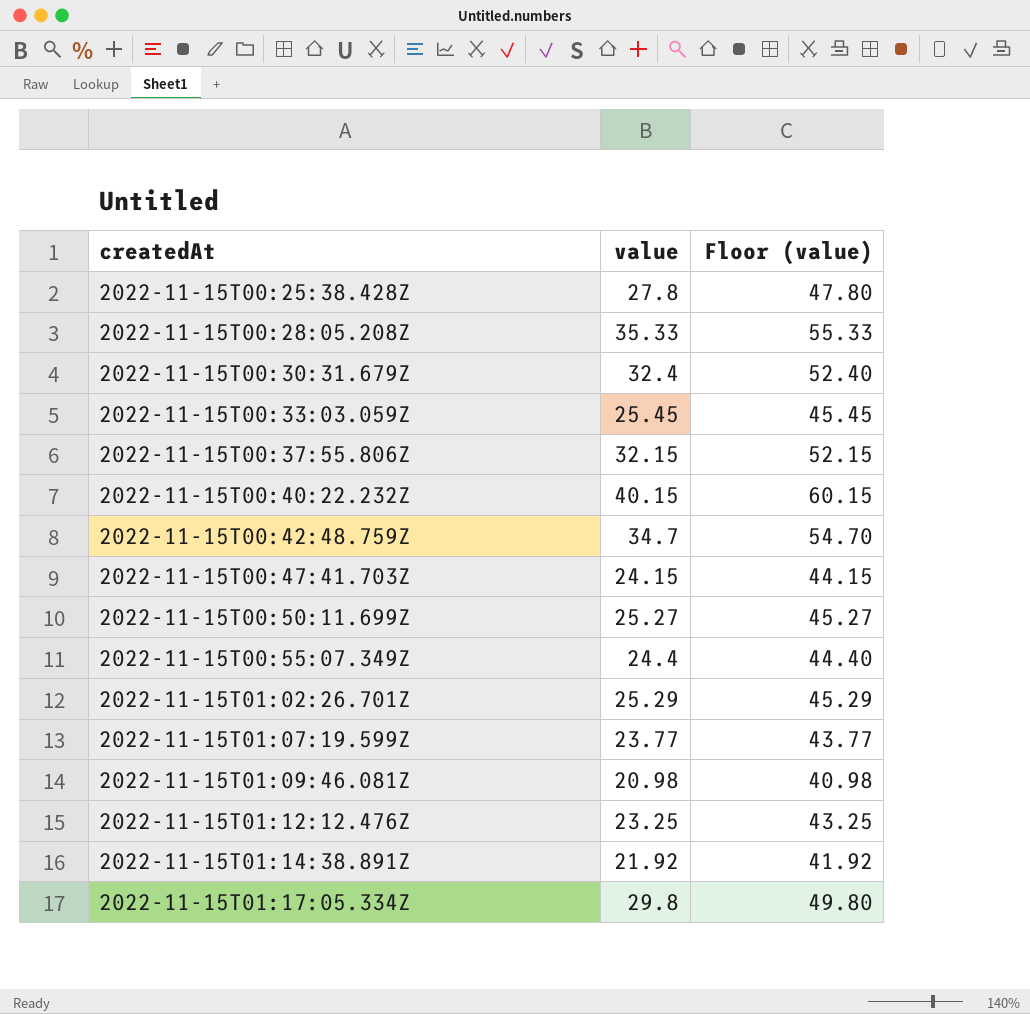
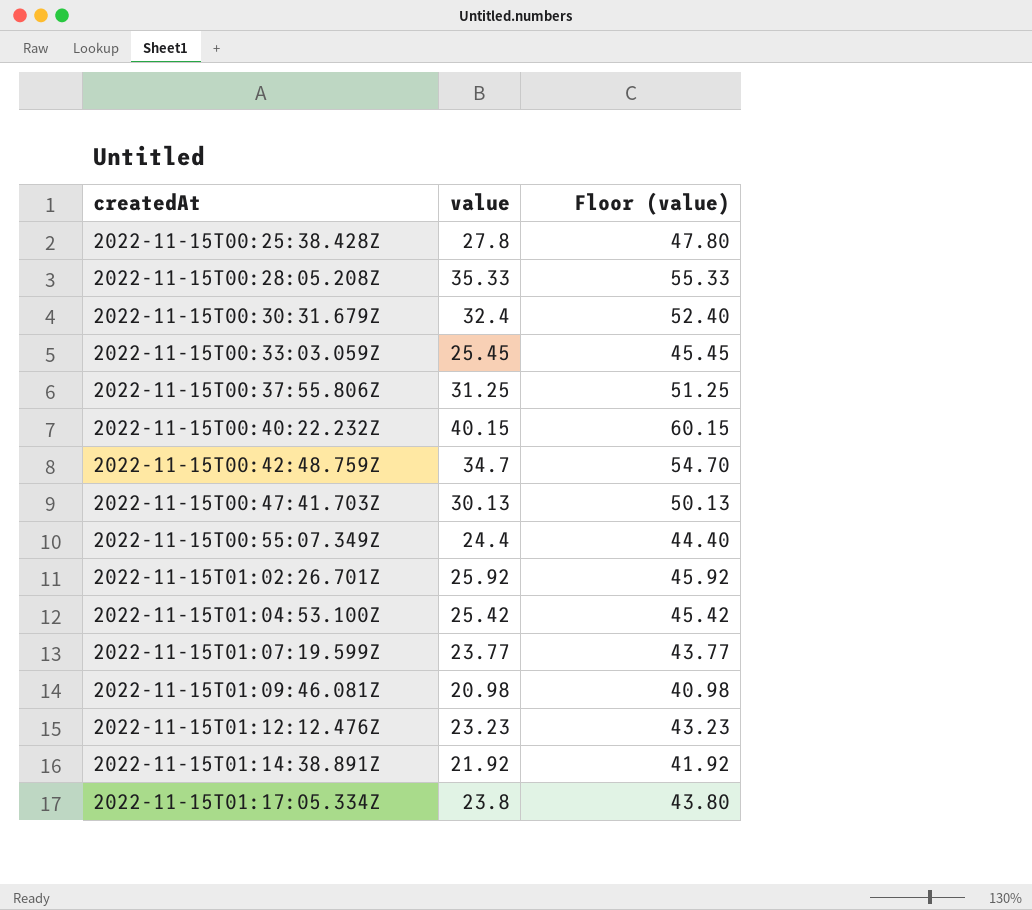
row 2022-11-15T00:50:11.699Z: 25.27 | 45.27 -> none
2022-11-15T00:37:55.806Z | value: 32.15 -> 31.25
2022-11-15T00:37:55.806Z | Floor (value): 52.15 -> 51.25
2022-11-15T00:47:41.703Z | value: 24.15 -> 30.13
2022-11-15T00:47:41.703Z | Floor (value): 44.15 -> 50.13
2022-11-15T01:02:26.701Z | value: 25.29 -> 25.92
2022-11-15T01:02:26.701Z | Floor (value): 45.29 -> 45.92
row 2022-11-15T01:04:53.100Z: none -> 25.42 | 45.42
2022-11-15T01:12:12.476Z | value: 23.25 -> 23.23
2022-11-15T01:12:12.476Z | Floor (value): 43.25 -> 43.23
2022-11-15T01:17:05.334Z | value: 29.8 -> 23.8
2022-11-15T01:17:05.334Z | Floor (value): 49.80 -> 43.80

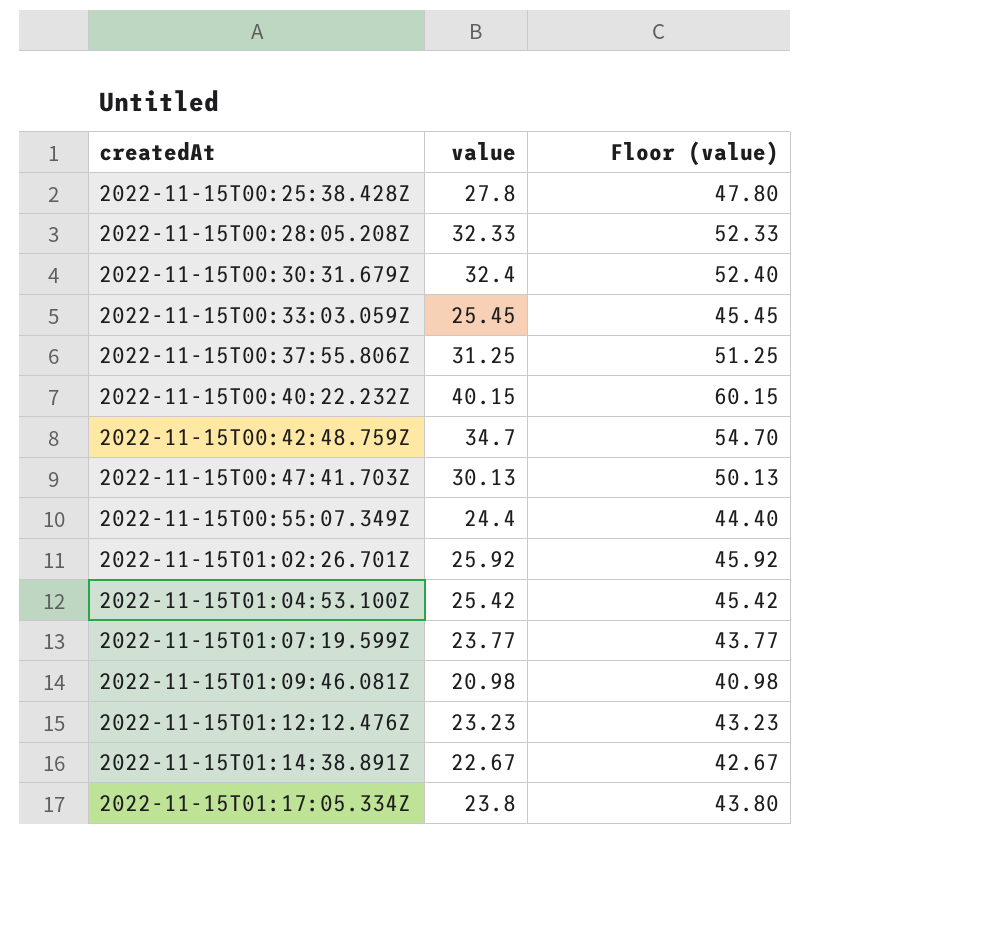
2022-11-15T00:28:05.208Z | value: 35.33 -> 32.33
2022-11-15T00:28:05.208Z | Floor (value): 55.33 -> 52.33
2022-11-15T01:14:38.891Z | value: 21.92 -> 22.67
2022-11-15T01:14:38.891Z | Floor (value): 41.92 -> 42.67

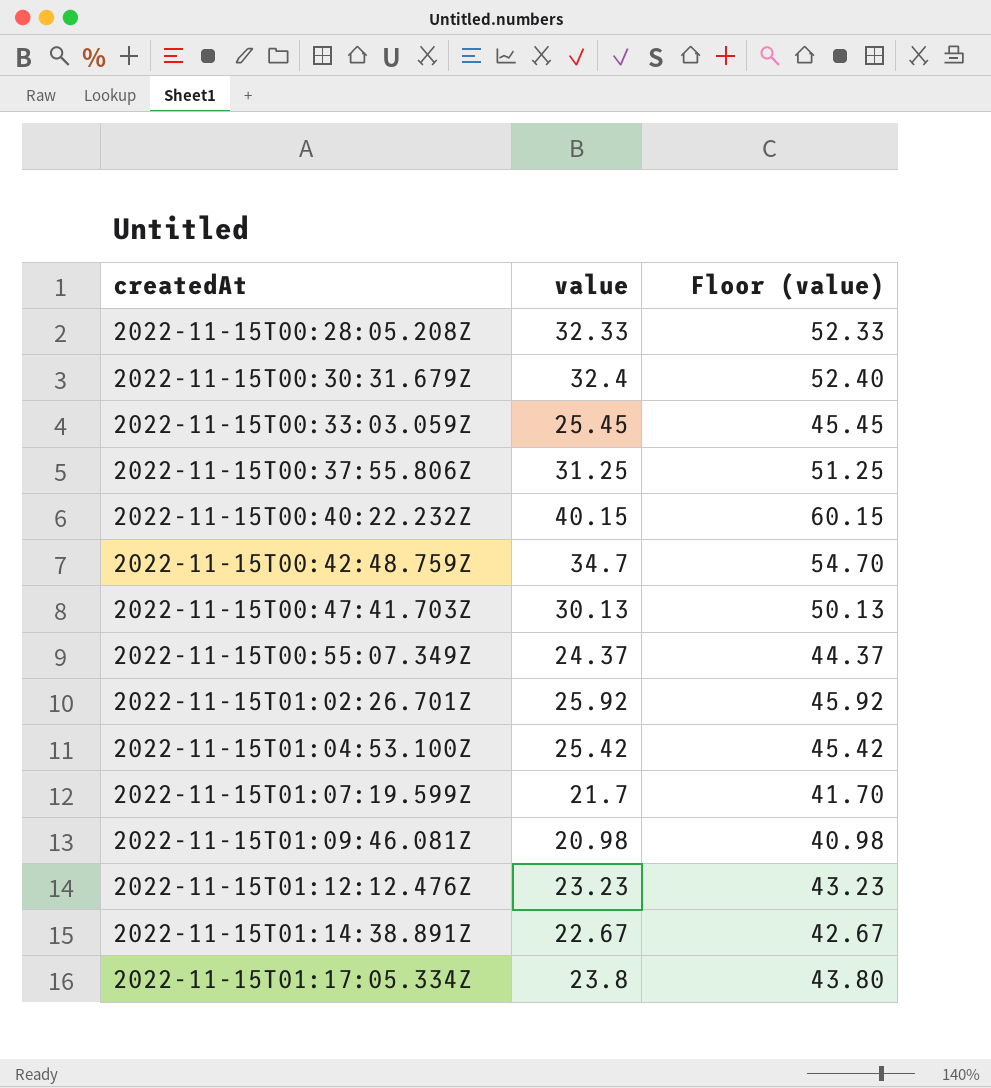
row 2022-11-15T00:25:38.428Z: 27.8 | 47.80 -> none
2022-11-15T00:55:07.349Z | value: 24.4 -> 24.37
2022-11-15T00:55:07.349Z | Floor (value): 44.40 -> 44.37
2022-11-15T01:07:19.599Z | value: 23.77 -> 21.7
2022-11-15T01:07:19.599Z | Floor (value): 43.77 -> 41.70

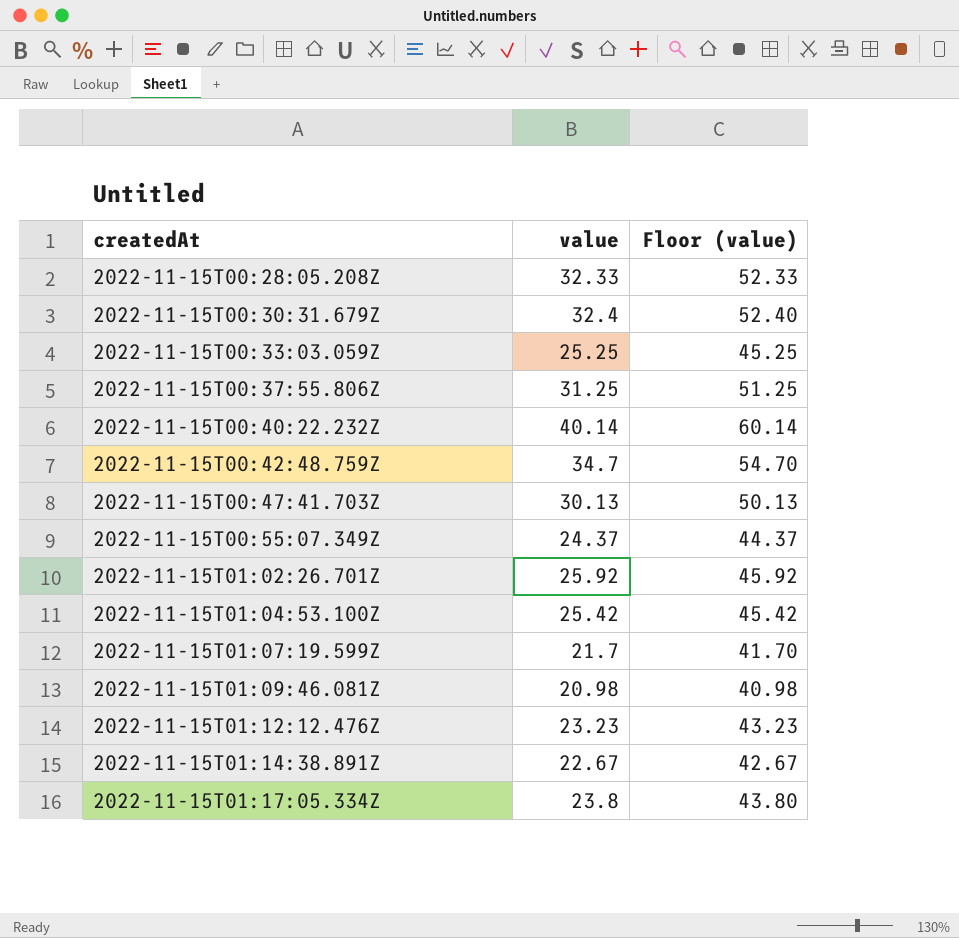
2022-11-15T00:33:03.059Z | value: 25.45 -> 25.25
2022-11-15T00:33:03.059Z | Floor (value): 45.45 -> 45.25
2022-11-15T00:40:22.232Z | value: 40.15 -> 40.14
2022-11-15T00:40:22.232Z | Floor (value): 60.15 -> 60.14

